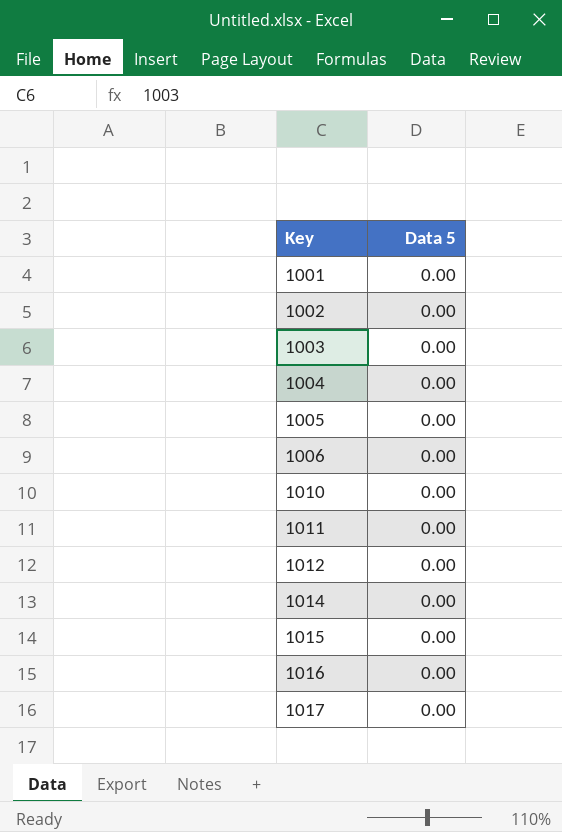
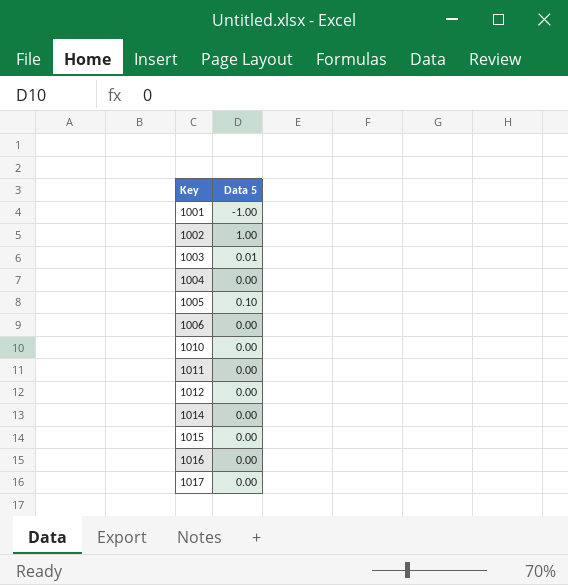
1001 | Data 5: 0.00 -> -1.00
1002 | Data 5: 0.00 -> 1.00
1003 | Data 5: 0.00 -> 0.01
1005 | Data 5: 0.00 -> 0.10

